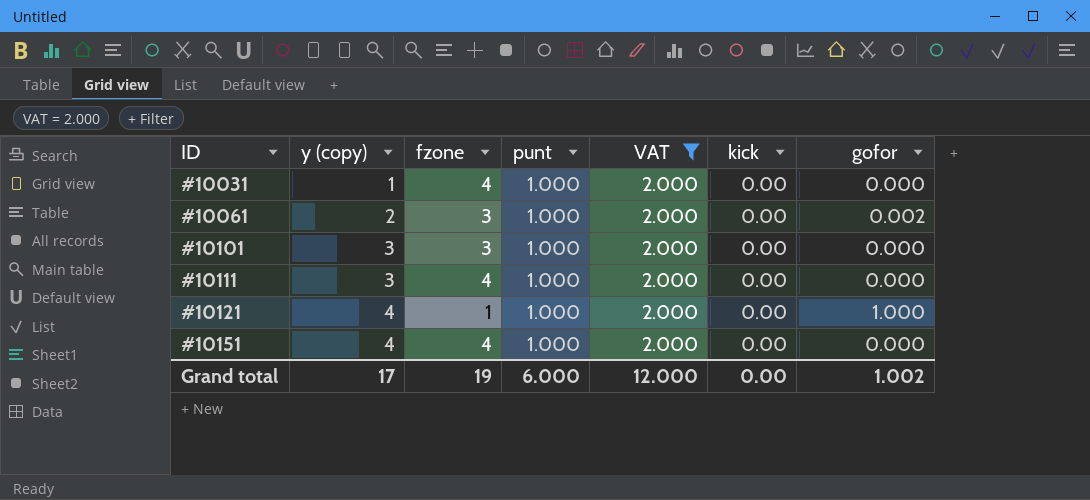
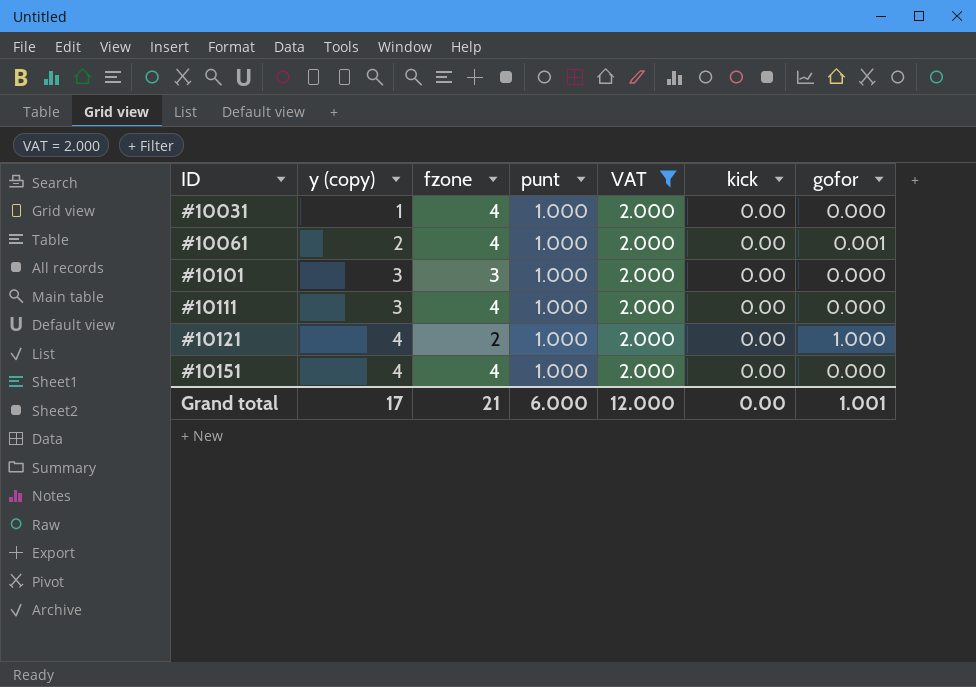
#10061 | fzone: 3 -> 4
#10061 | gofor: 0.002 -> 0.001
#10121 | fzone: 1 -> 2
Grand total | fzone: 19 -> 21
Grand total | gofor: 1.002 -> 1.001

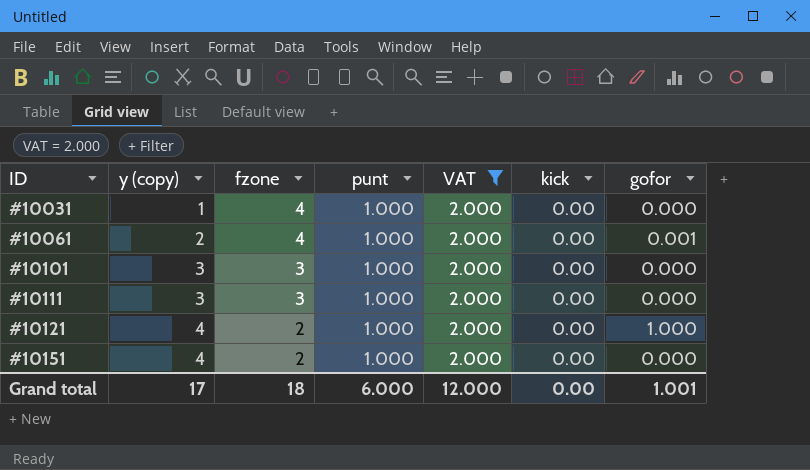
#10111 | fzone: 4 -> 3
#10151 | fzone: 4 -> 2
Grand total | fzone: 21 -> 18

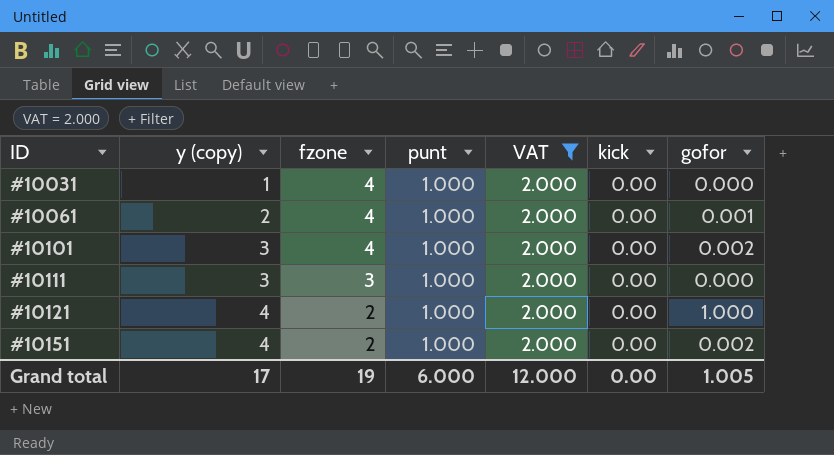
#10101 | fzone: 3 -> 4
#10101 | gofor: 0.000 -> 0.002
#10151 | gofor: 0.000 -> 0.002
Grand total | fzone: 18 -> 19
Grand total | gofor: 1.001 -> 1.005

